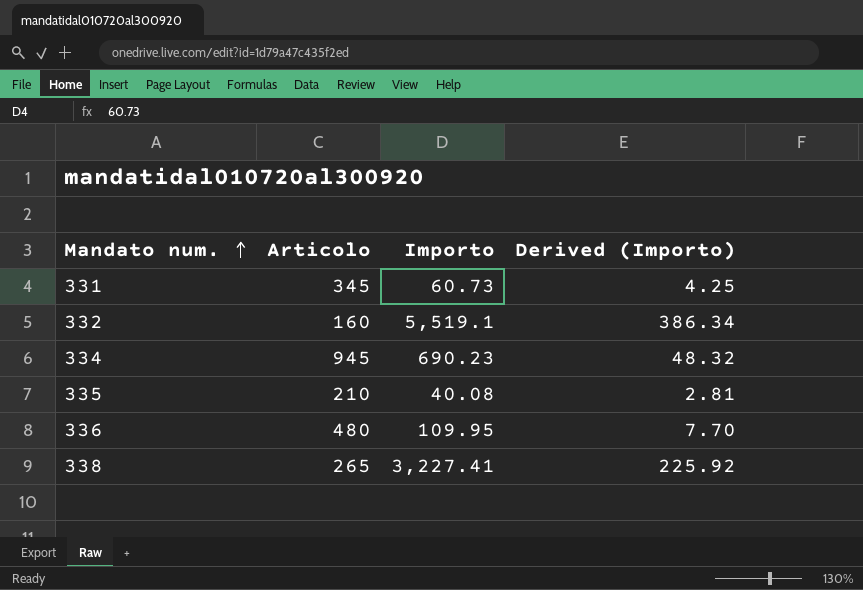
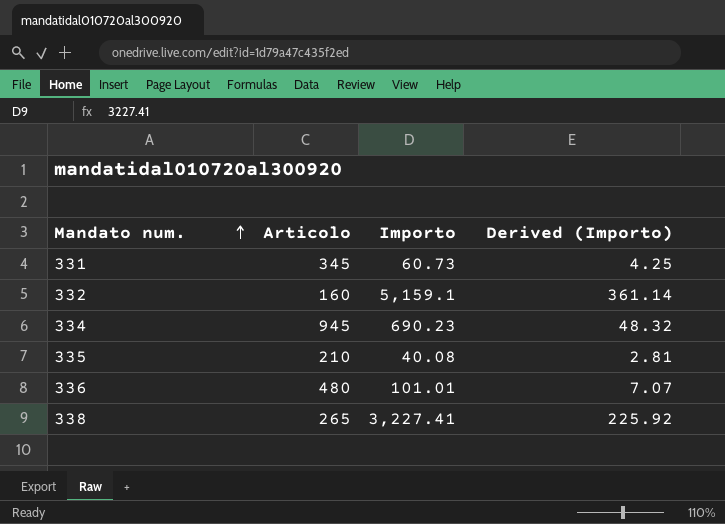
332 | Importo: 5,519.1 -> 5,159.1
332 | Derived (Importo): 386.34 -> 361.14
336 | Importo: 109.95 -> 101.01
336 | Derived (Importo): 7.70 -> 7.07

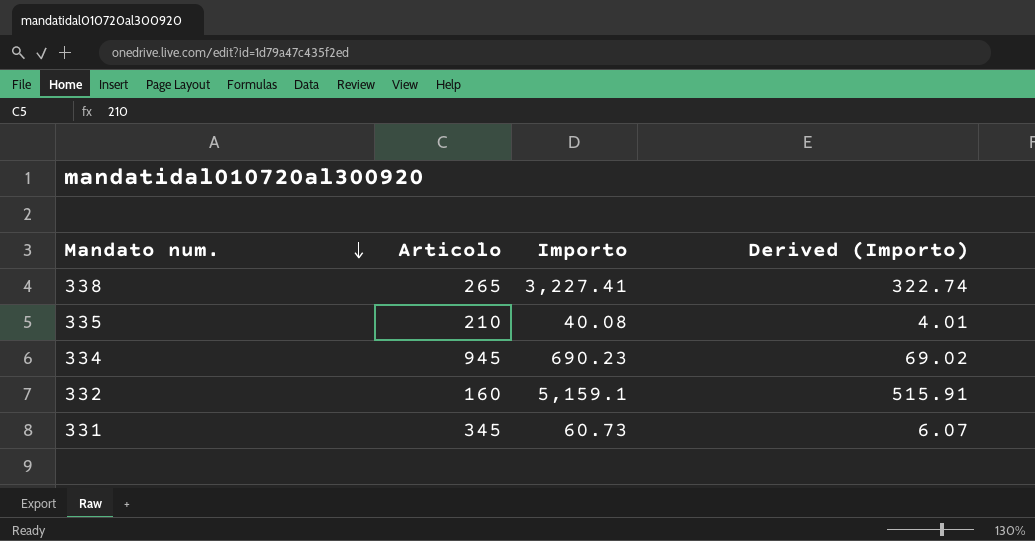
row order: Mandato num. ascending -> Mandato num. descending
column Derived (Importo) | formula: [Importo] * 0.07 -> [Importo] * 0.1
row 336: 480 | 101.01 | 7.07 -> none

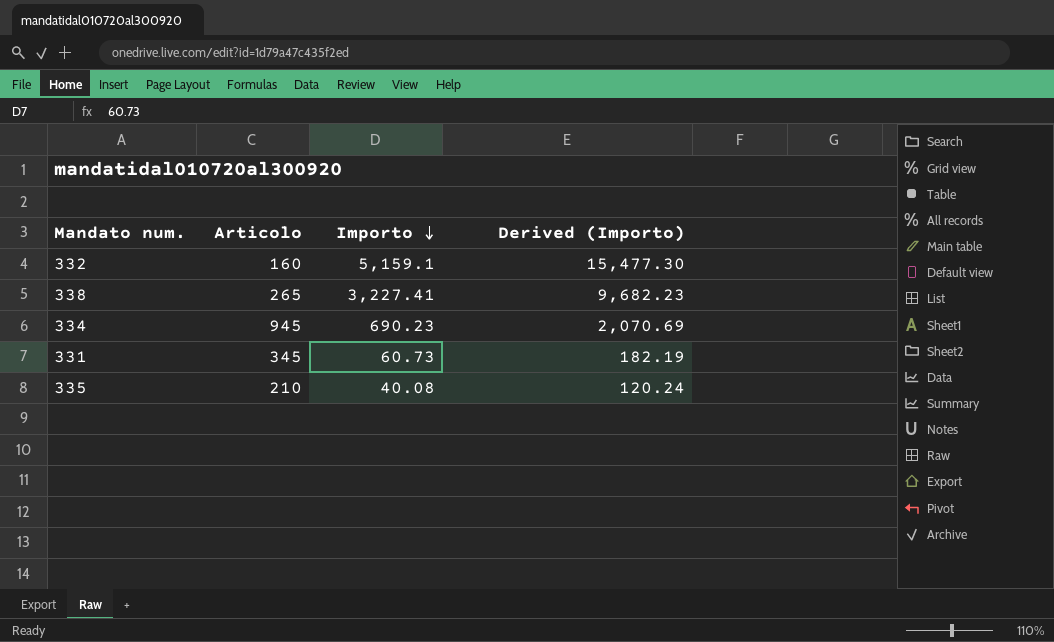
row order: Mandato num. descending -> Importo descending
column Derived (Importo) | formula: [Importo] * 0.1 -> [Importo] * 3

